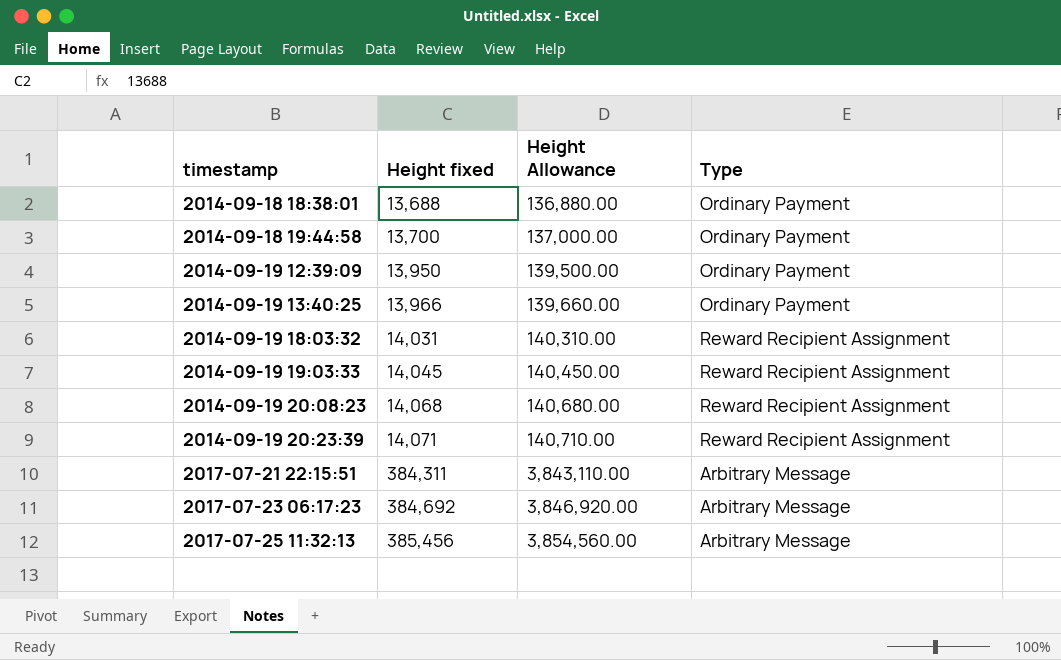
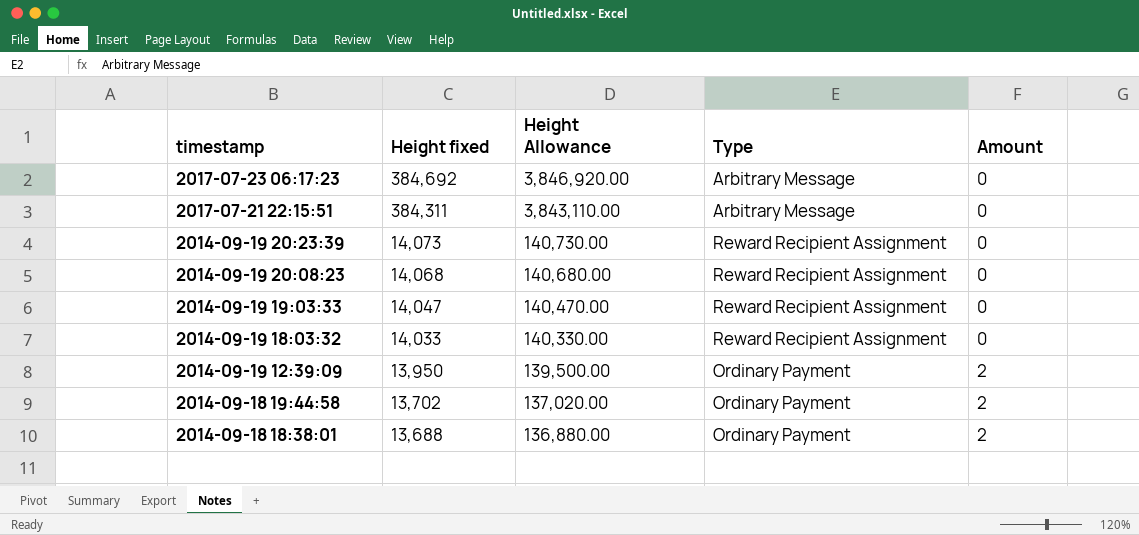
row order: timestamp ascending -> timestamp descending
column Amount | position: none -> 5
row 2014-09-19 13:40:25: 13,966 | 139,660.00 | Ordinary Payment -> none
row 2017-07-25 11:32:13: 385,456 | 3,854,560.00 | Arbitrary Message -> none
2014-09-19 20:23:39 | Height fixed: 14,071 -> 14,073
2014-09-19 20:23:39 | Height Allowance: 140,710.00 -> 140,730.00
2014-09-19 19:03:33 | Height fixed: 14,045 -> 14,047
2014-09-19 19:03:33 | Height Allowance: 140,450.00 -> 140,470.00
2014-09-19 18:03:32 | Height fixed: 14,031 -> 14,033
2014-09-19 18:03:32 | Height Allowance: 140,310.00 -> 140,330.00
2014-09-18 19:44:58 | Height fixed: 13,700 -> 13,702
2014-09-18 19:44:58 | Height Allowance: 137,000.00 -> 137,020.00

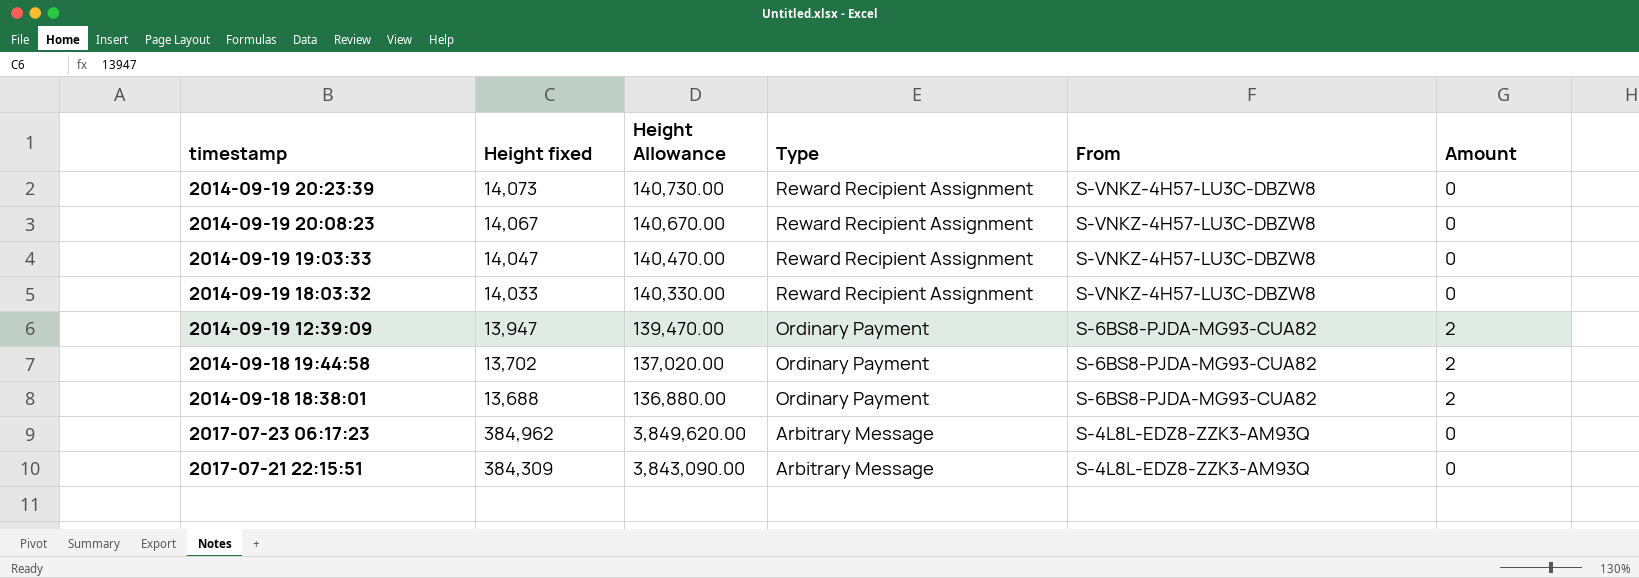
row order: timestamp descending -> Type descending
column From | position: none -> 5
2014-09-19 20:08:23 | Height fixed: 14,068 -> 14,067
2014-09-19 20:08:23 | Height Allowance: 140,680.00 -> 140,670.00
2014-09-19 12:39:09 | Height fixed: 13,950 -> 13,947
2014-09-19 12:39:09 | Height Allowance: 139,500.00 -> 139,470.00
2017-07-23 06:17:23 | Height fixed: 384,692 -> 384,962
2017-07-23 06:17:23 | Height Allowance: 3,846,920.00 -> 3,849,620.00
2017-07-21 22:15:51 | Height fixed: 384,311 -> 384,309
2017-07-21 22:15:51 | Height Allowance: 3,843,110.00 -> 3,843,090.00

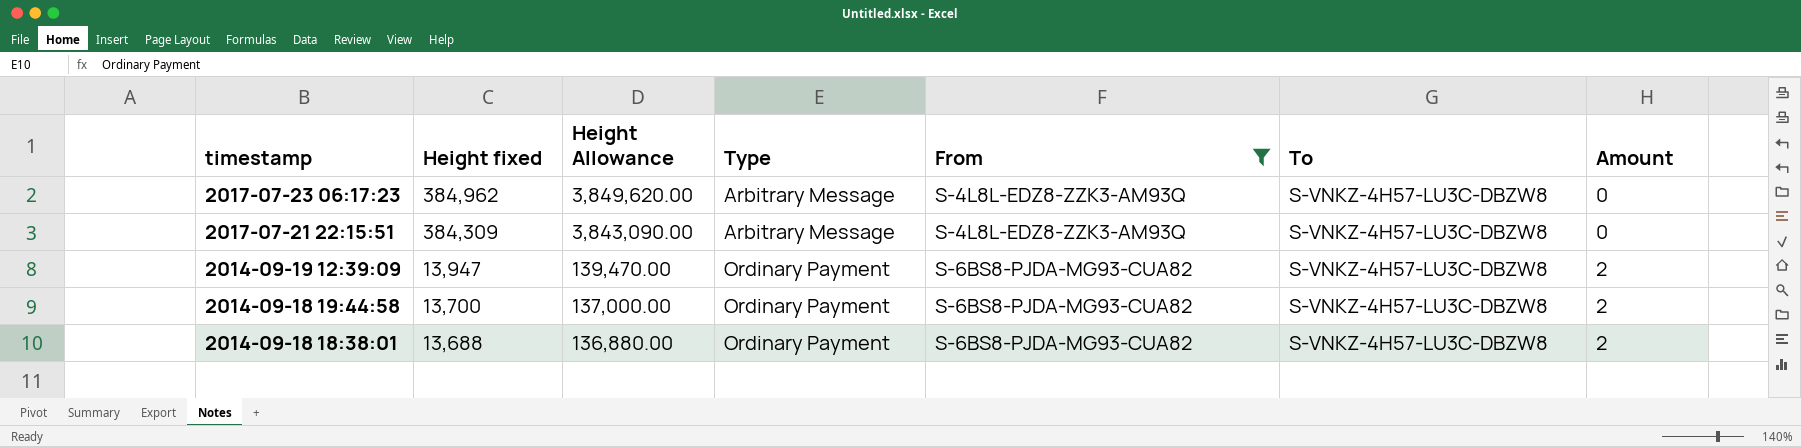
filter: none -> From != S-VNKZ-4H57-LU3C-DBZW8
row order: Type descending -> timestamp descending
column To | position: none -> 6
2014-09-18 19:44:58 | Height fixed: 13,702 -> 13,700
2014-09-18 19:44:58 | Height Allowance: 137,020.00 -> 137,000.00

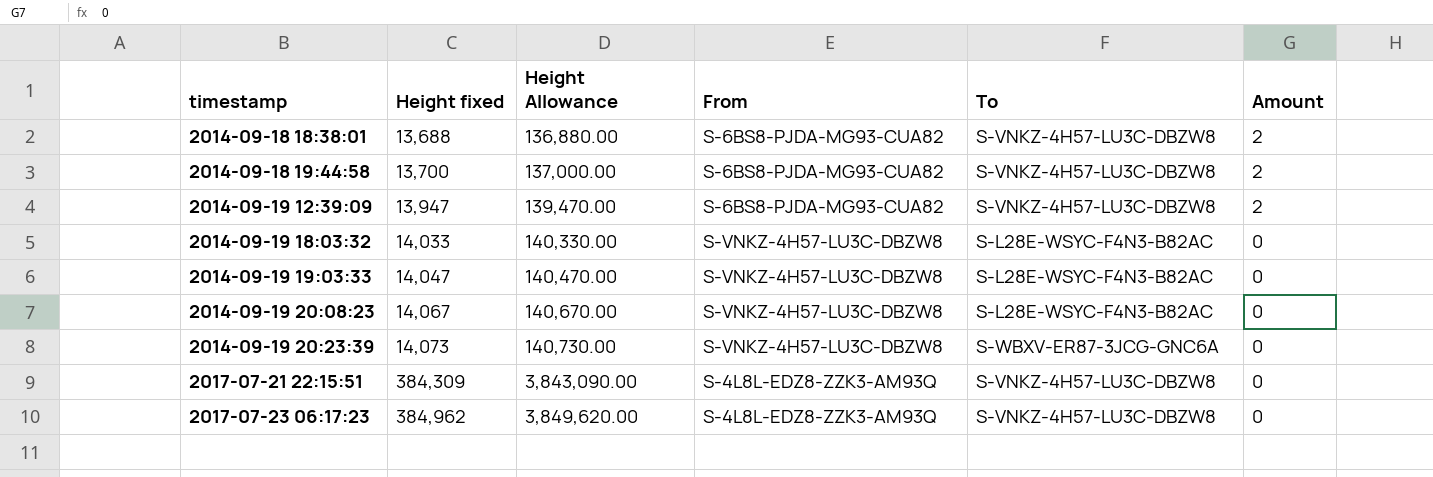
filter: From != S-VNKZ-4H57-LU3C-DBZW8 -> none
row order: timestamp descending -> timestamp ascending
column Type | position: 4 -> none

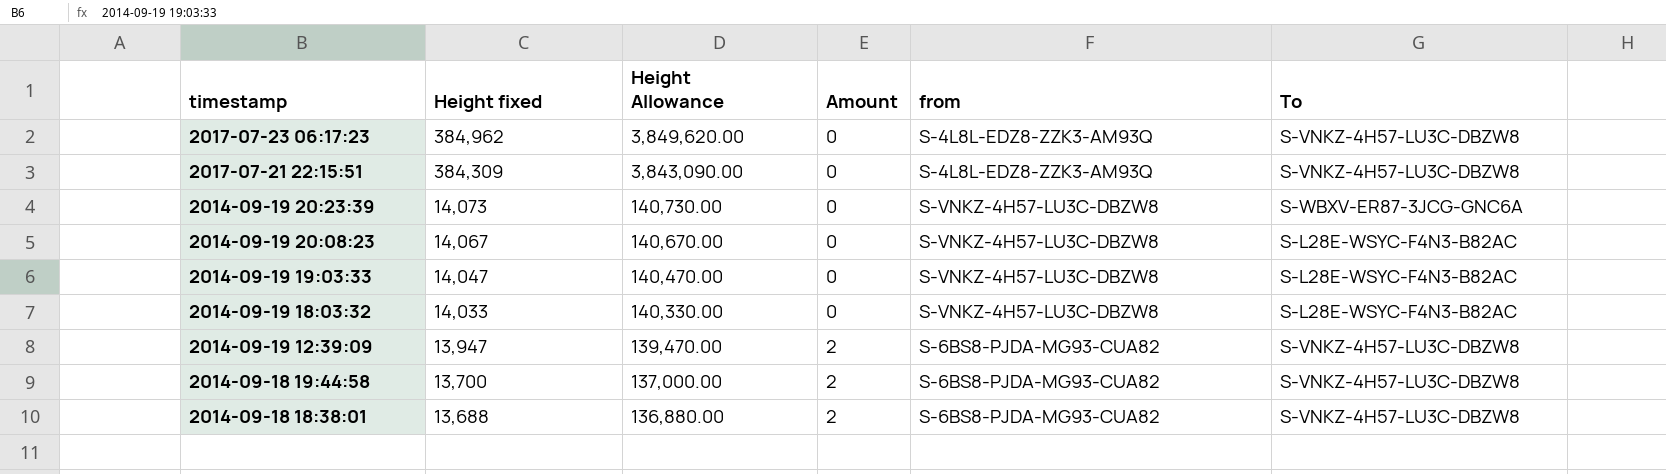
row order: timestamp ascending -> timestamp descending
column Amount | position: 6 -> 4
column name: From -> from

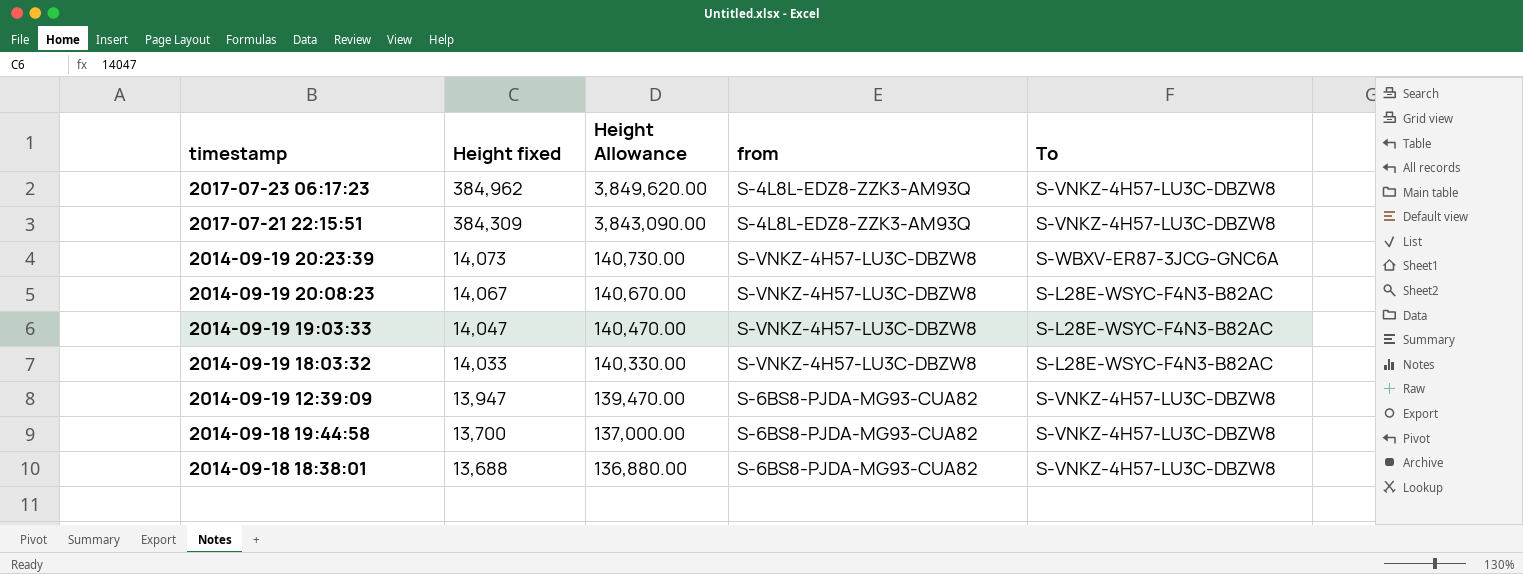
column Amount | position: 4 -> none

